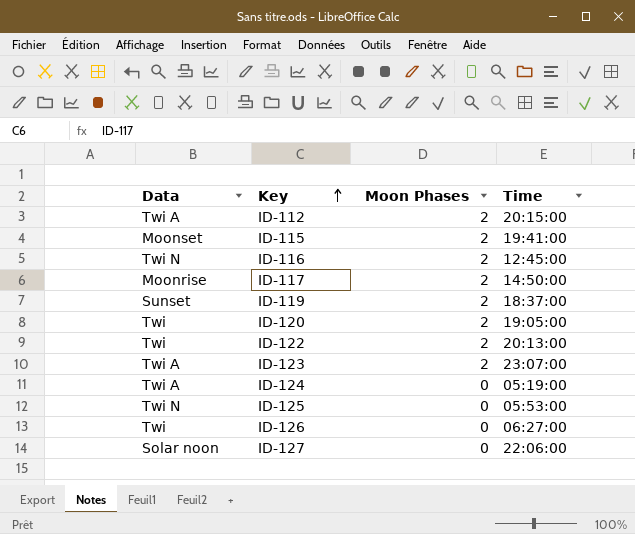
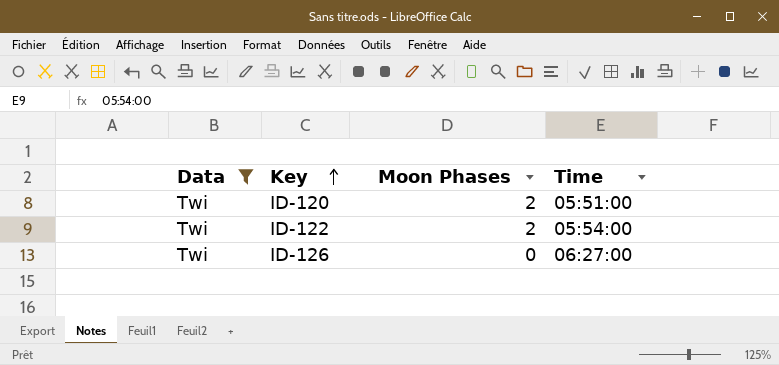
filter: none -> Data = Twi
ID-120 | Time: 19:05:00 -> 05:51:00
ID-122 | Time: 20:13:00 -> 05:54:00

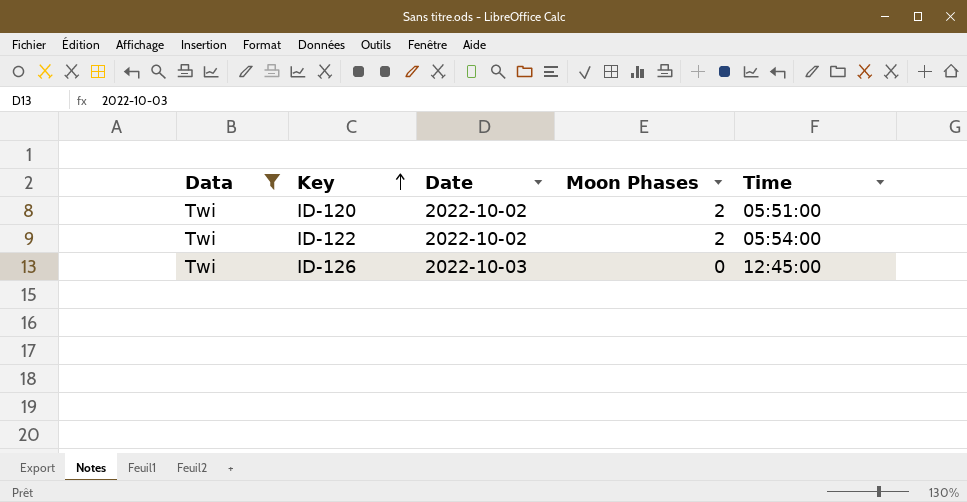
column Date | position: none -> 3
ID-126 | Time: 06:27:00 -> 12:45:00

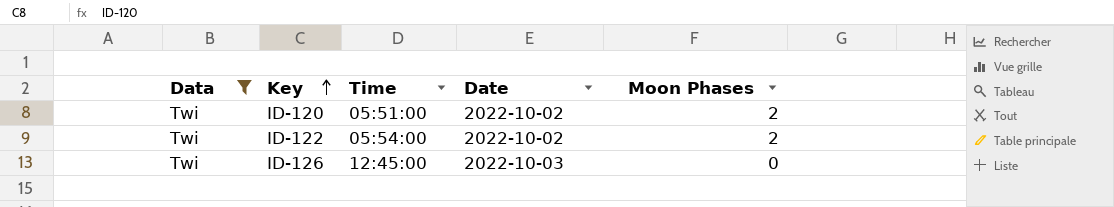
column Time | position: 5 -> 3

